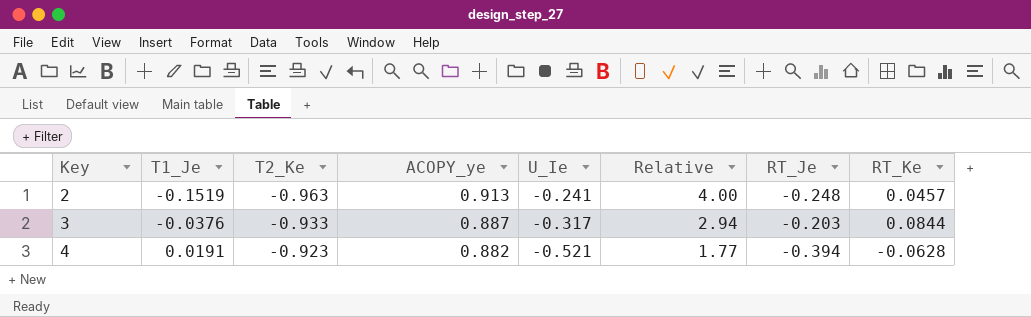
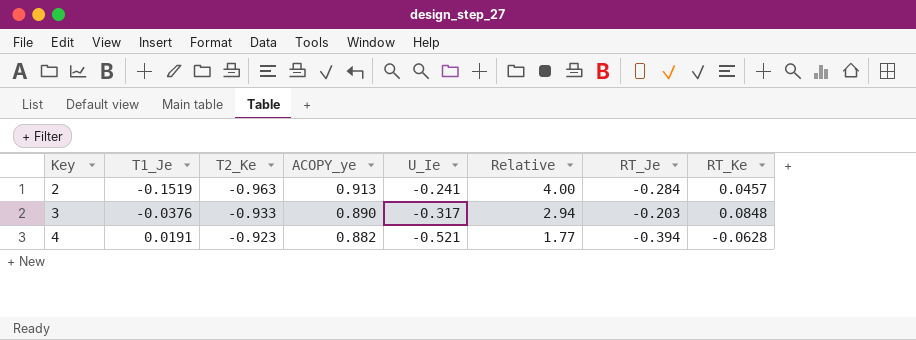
2 | RT_Je: -0.248 -> -0.284
3 | ACOPY_ye: 0.887 -> 0.890
3 | RT_Ke: 0.0844 -> 0.0848

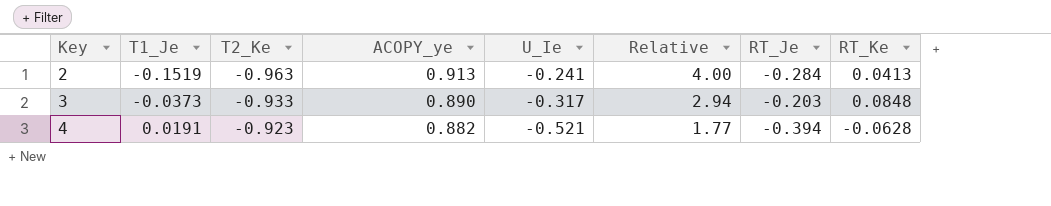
2 | RT_Ke: 0.0457 -> 0.0413
3 | T1_Je: -0.0376 -> -0.0373

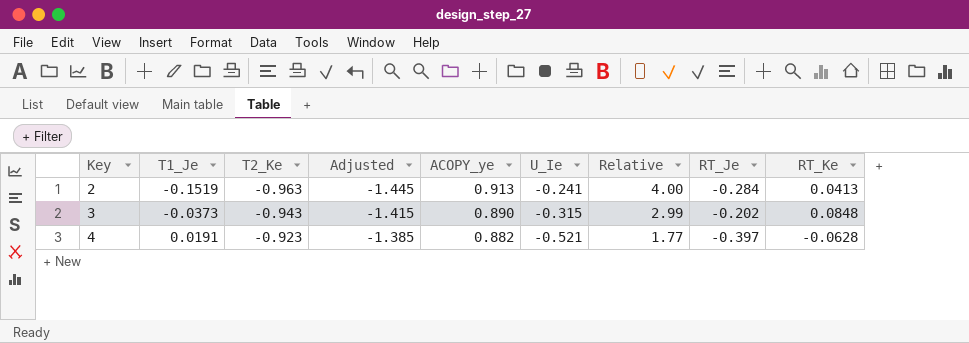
column Adjusted | formula: none -> [T2_Ke] * 1.5
3 | T2_Ke: -0.933 -> -0.943
3 | U_Ie: -0.317 -> -0.315
3 | Relative: 2.94 -> 2.99
3 | RT_Je: -0.203 -> -0.202
4 | RT_Je: -0.394 -> -0.397

